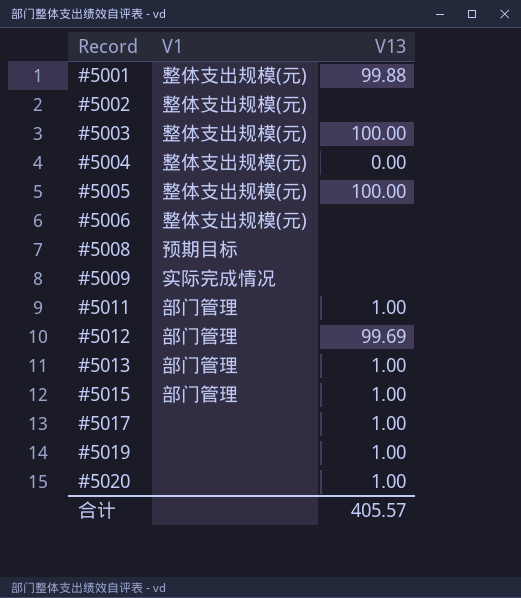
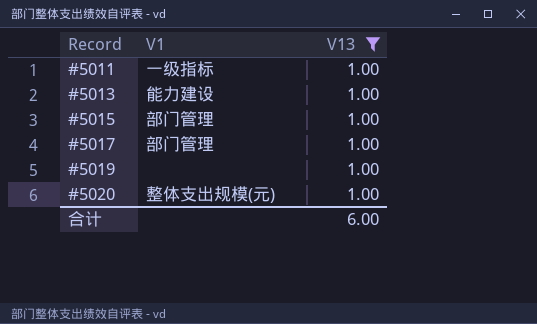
filter: none -> V13 = 1.00
#5011 | V1: 部门管理 -> 一级指标
#5013 | V1: 部门管理 -> 能力建设
#5017 | V1: none -> 部门管理
#5020 | V1: none -> 整体支出规模(元)
合计 | V13: 405.57 -> 6.00

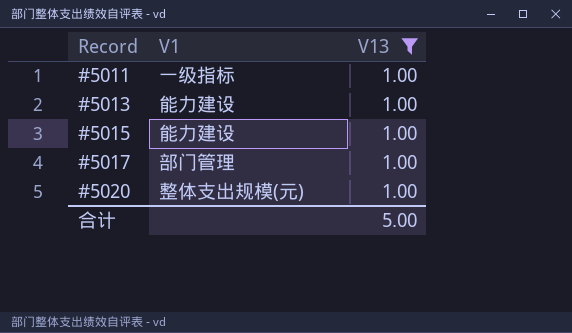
row #5019: none | 1.00 -> none
#5015 | V1: 部门管理 -> 能力建设
合计 | V13: 6.00 -> 5.00

